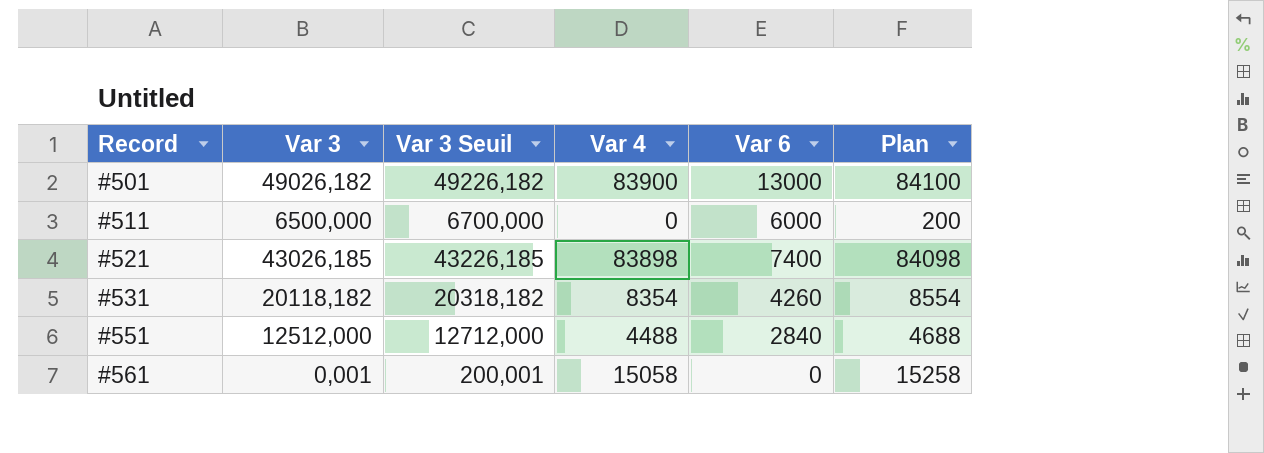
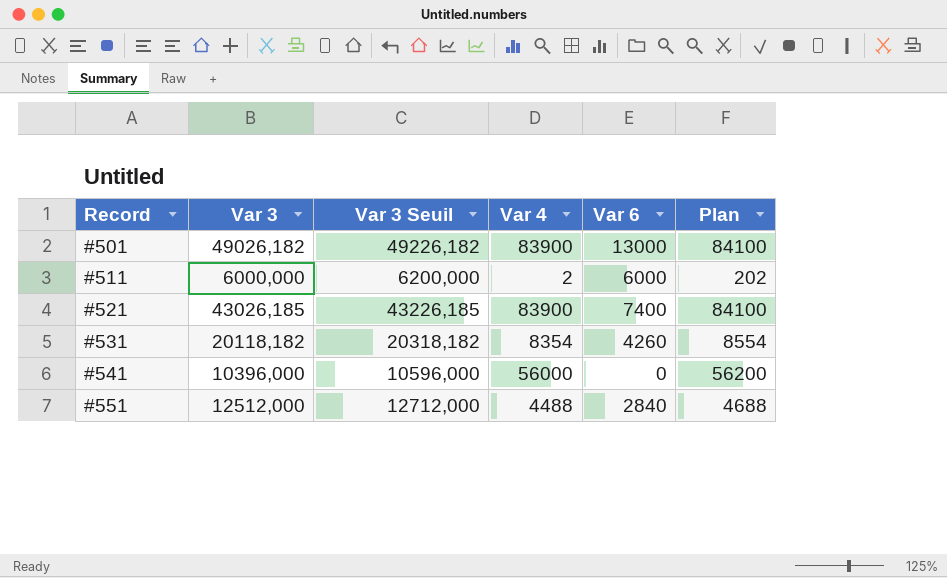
row #561: 0,001 | 200,001 | 15058 | 0 | 15258 -> none
#511 | Var 3: 6500,000 -> 6000,000
#511 | Var 3 Seuil: 6700,000 -> 6200,000
#511 | Var 4: 0 -> 2
#511 | Plan: 200 -> 202
#521 | Var 4: 83898 -> 83900
#521 | Plan: 84098 -> 84100
row #541: none -> 10396,000 | 10596,000 | 56000 | 0 | 56200

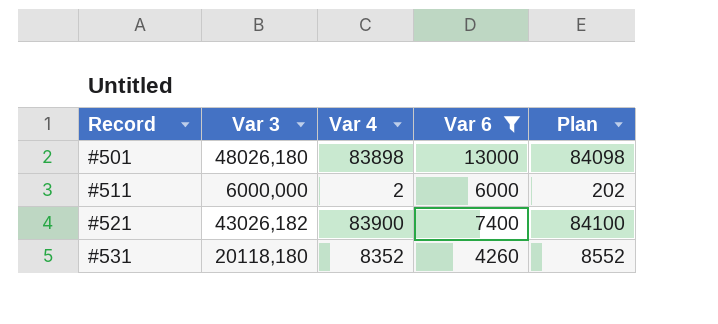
filter: none -> Var 6 >= 4260
column Var 3 Seuil | formula: [Var 3] + 200 -> none
#501 | Var 3: 49026,182 -> 48026,180
#501 | Var 4: 83900 -> 83898
#501 | Plan: 84100 -> 84098
#521 | Var 3: 43026,185 -> 43026,182
#531 | Var 3: 20118,182 -> 20118,180
#531 | Var 4: 8354 -> 8352
#531 | Plan: 8554 -> 8552

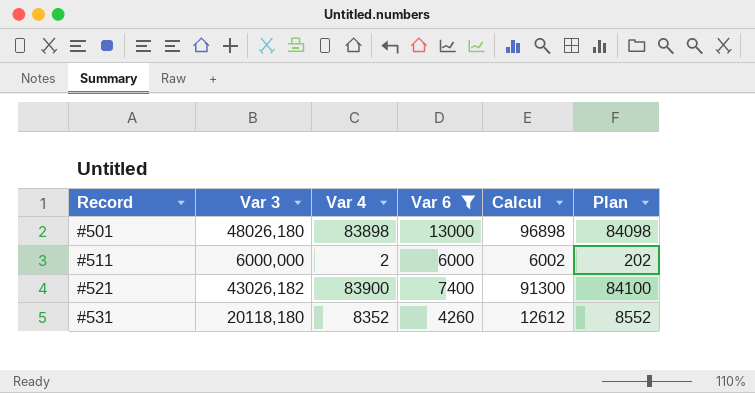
column Calcul | formula: none -> [Var 4] + [Var 6]

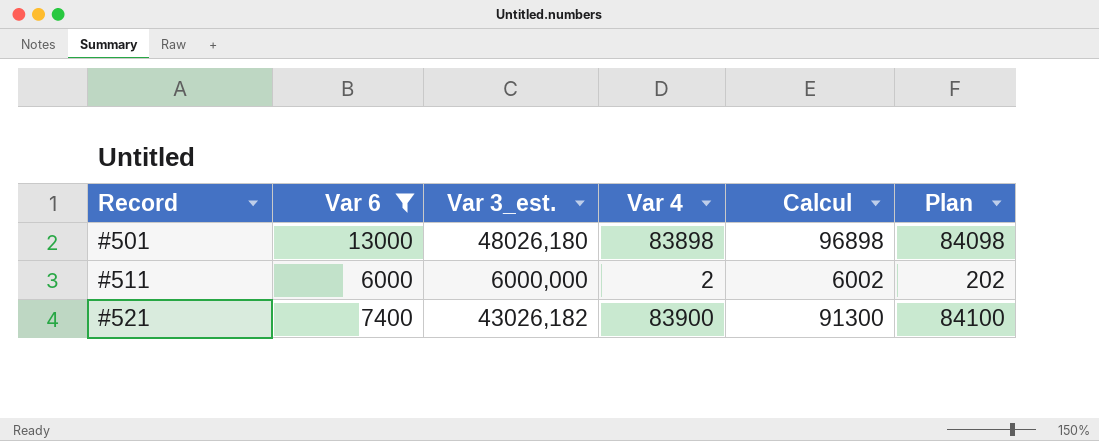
column Var 6 | position: 4 -> 2
column name: Var 3 -> Var 3_est.
row #531: 20118,180 | 8352 | 4260 | 12612 | 8552 -> none

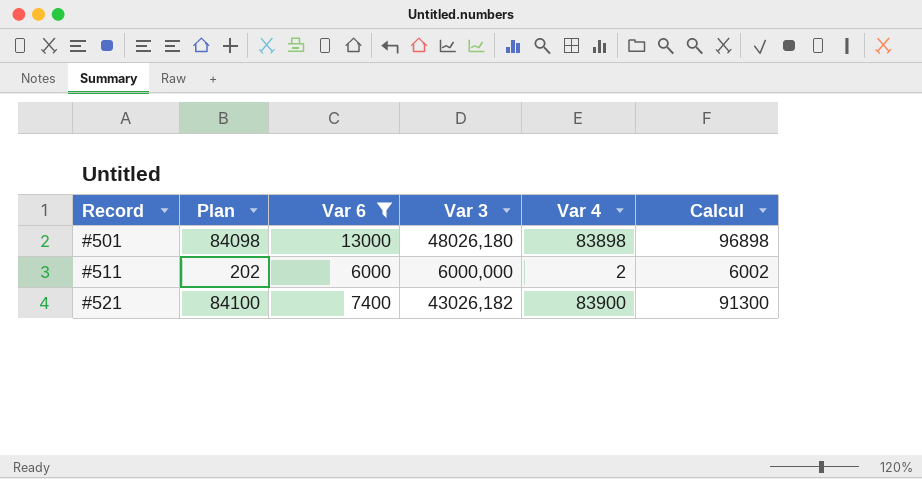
column Plan | position: 6 -> 2
column name: Var 3_est. -> Var 3

